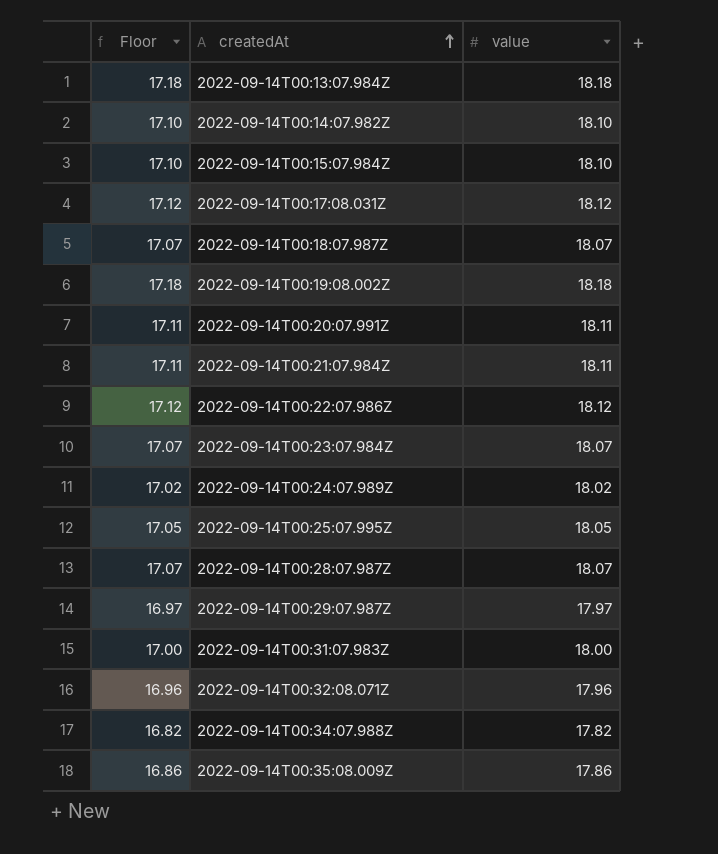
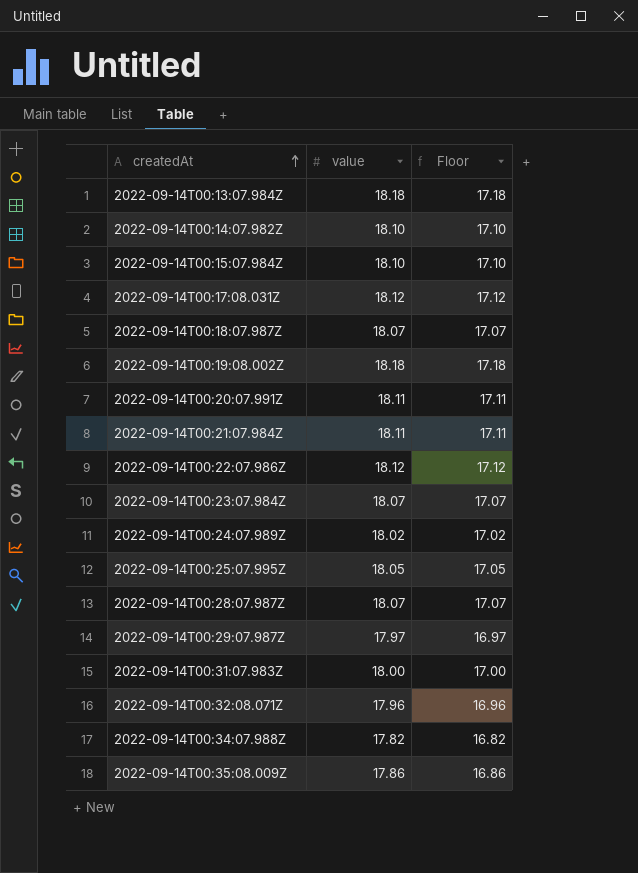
column Floor | position: 1 -> 3

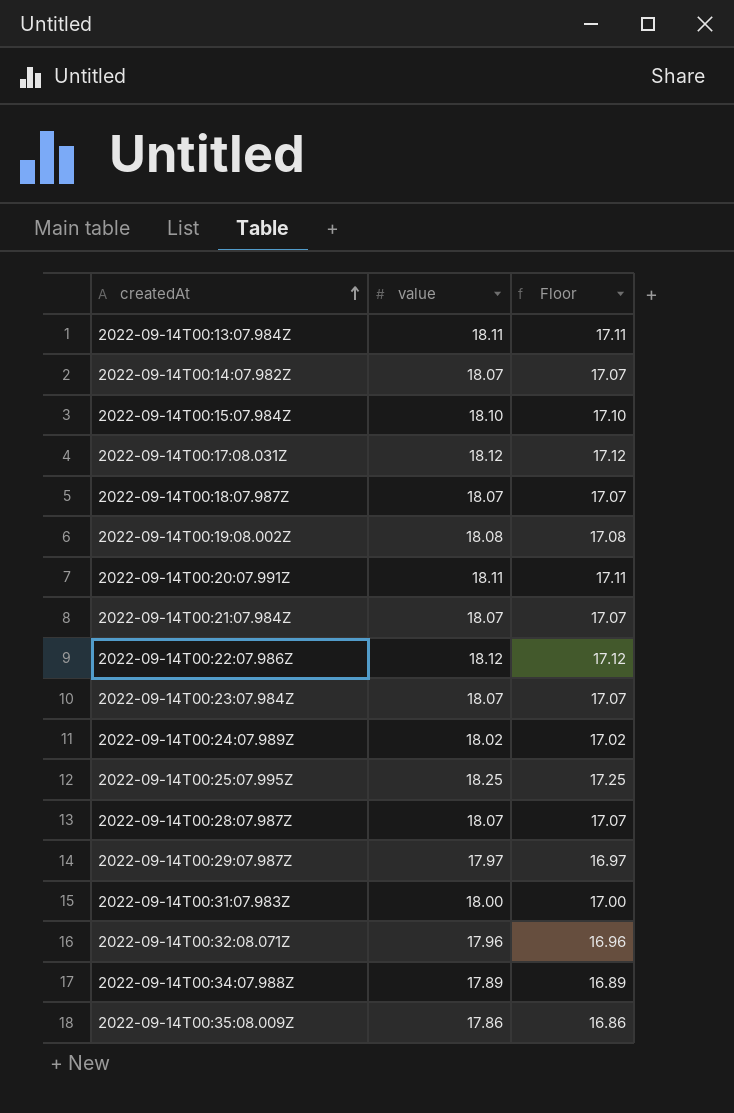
2022-09-14T00:13:07.984Z | value: 18.18 -> 18.11
2022-09-14T00:13:07.984Z | Floor: 17.18 -> 17.11
2022-09-14T00:14:07.982Z | value: 18.10 -> 18.07
2022-09-14T00:14:07.982Z | Floor: 17.10 -> 17.07
2022-09-14T00:19:08.002Z | value: 18.18 -> 18.08
2022-09-14T00:19:08.002Z | Floor: 17.18 -> 17.08
2022-09-14T00:21:07.984Z | value: 18.11 -> 18.07
2022-09-14T00:21:07.984Z | Floor: 17.11 -> 17.07
2022-09-14T00:25:07.995Z | value: 18.05 -> 18.25
2022-09-14T00:25:07.995Z | Floor: 17.05 -> 17.25
2022-09-14T00:34:07.988Z | value: 17.82 -> 17.89
2022-09-14T00:34:07.988Z | Floor: 16.82 -> 16.89

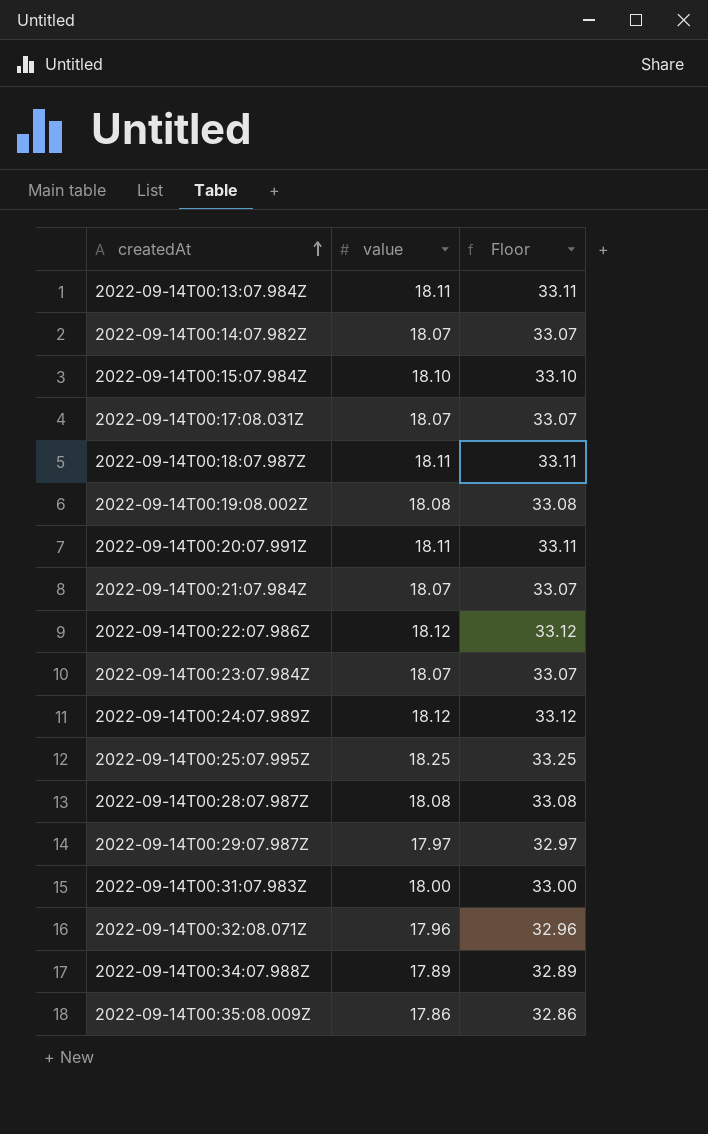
column Floor | formula: [value] - 1 -> [value] + 15
2022-09-14T00:17:08.031Z | value: 18.12 -> 18.07
2022-09-14T00:18:07.987Z | value: 18.07 -> 18.11
2022-09-14T00:24:07.989Z | value: 18.02 -> 18.12
2022-09-14T00:28:07.987Z | value: 18.07 -> 18.08

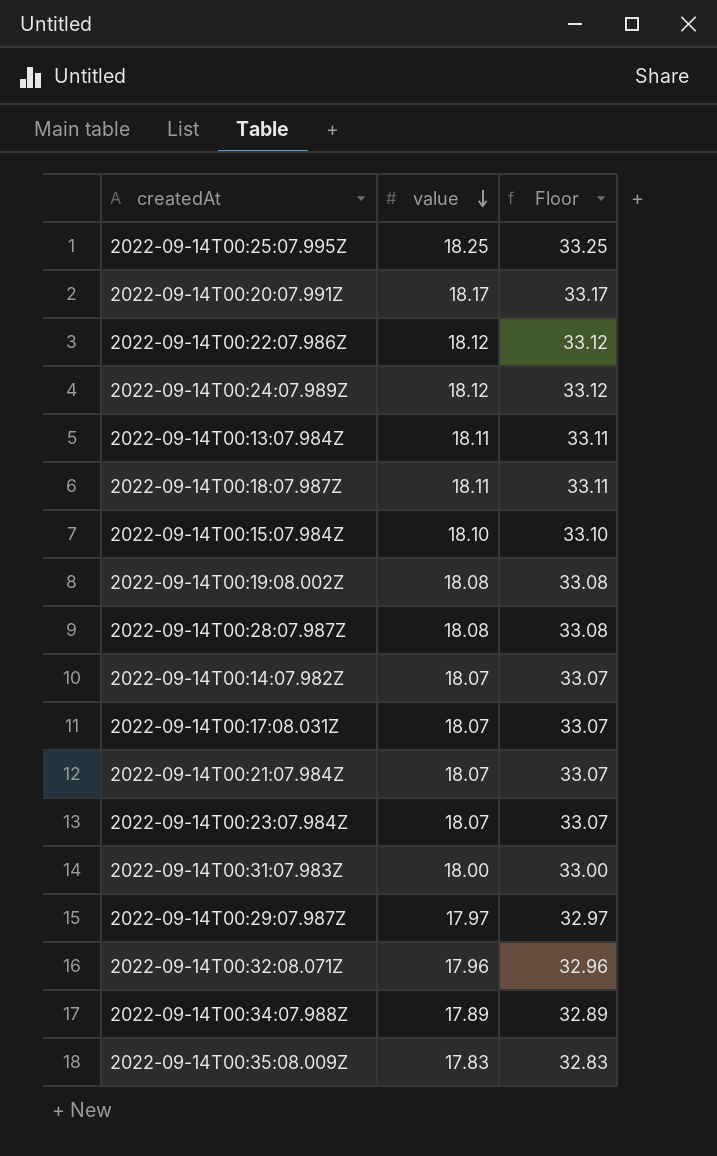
row order: createdAt ascending -> value descending
2022-09-14T00:20:07.991Z | value: 18.11 -> 18.17
2022-09-14T00:20:07.991Z | Floor: 33.11 -> 33.17
2022-09-14T00:35:08.009Z | value: 17.86 -> 17.83
2022-09-14T00:35:08.009Z | Floor: 32.86 -> 32.83

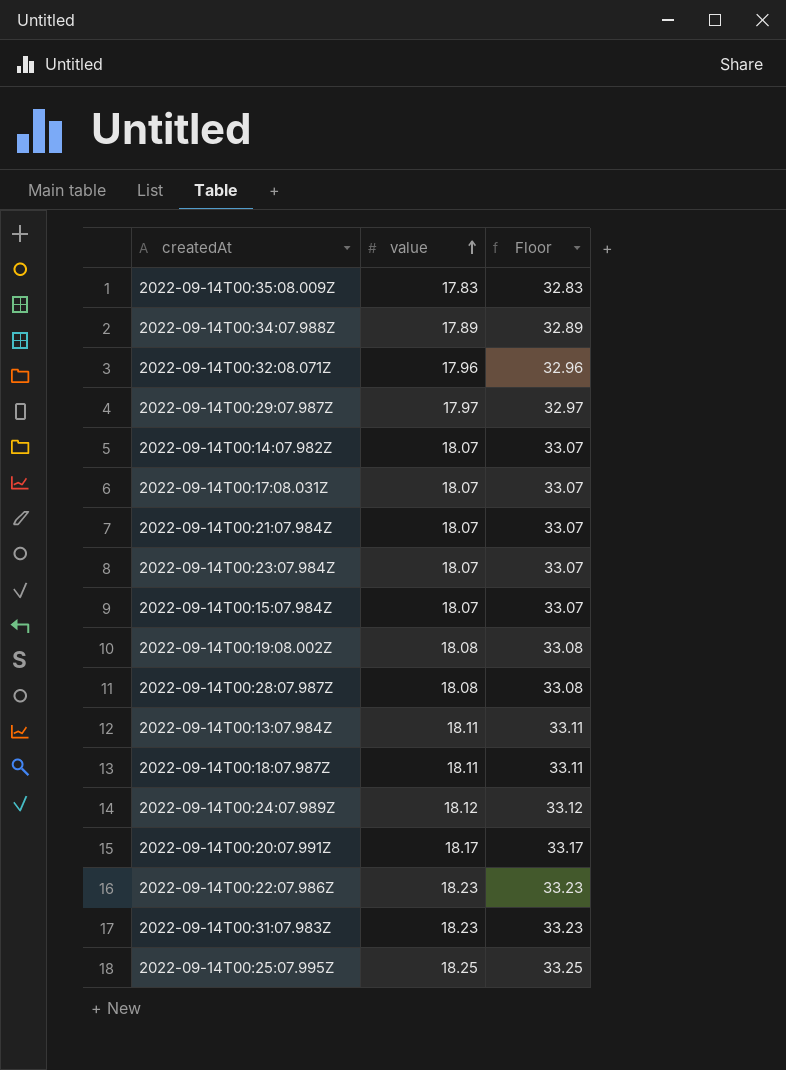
row order: value descending -> value ascending
2022-09-14T00:15:07.984Z | value: 18.10 -> 18.07
2022-09-14T00:15:07.984Z | Floor: 33.10 -> 33.07
2022-09-14T00:22:07.986Z | value: 18.12 -> 18.23
2022-09-14T00:22:07.986Z | Floor: 33.12 -> 33.23
2022-09-14T00:31:07.983Z | value: 18.00 -> 18.23
2022-09-14T00:31:07.983Z | Floor: 33.00 -> 33.23

